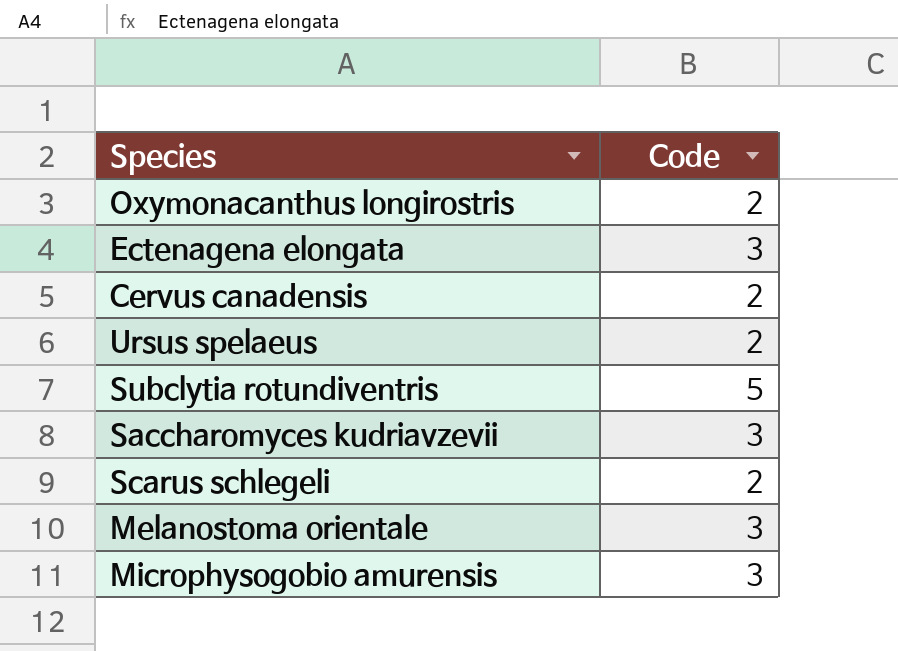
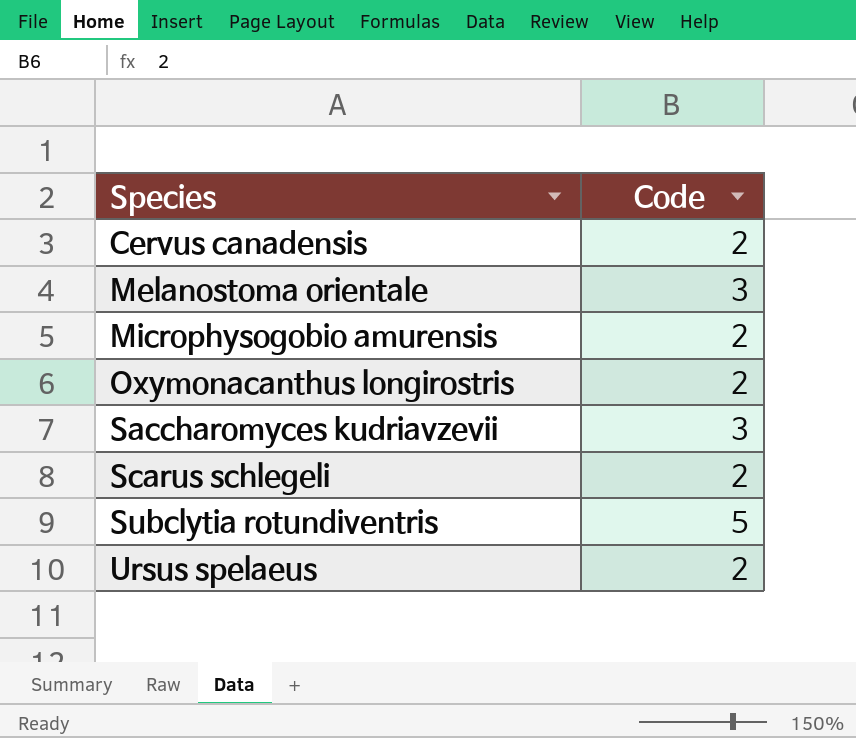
row order: none -> Species ascending
row Ectenagena elongata: 3 -> none
Microphysogobio amurensis | Code: 3 -> 2

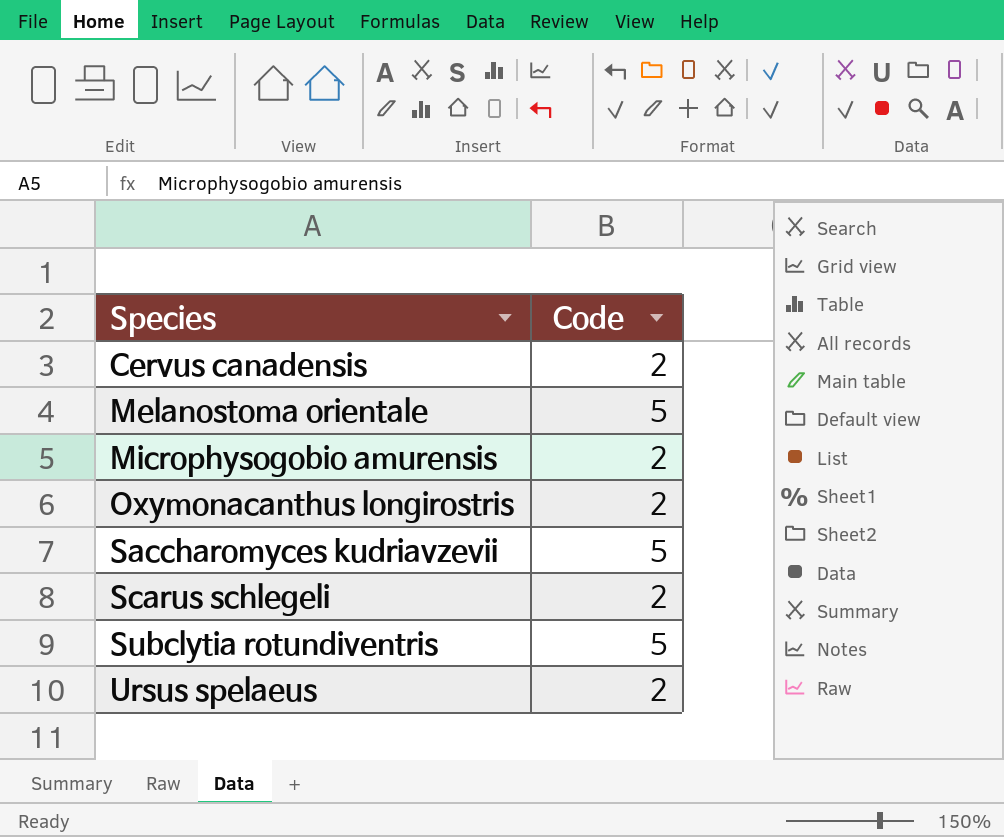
Melanostoma orientale | Code: 3 -> 5
Saccharomyces kudriavzevii | Code: 3 -> 5

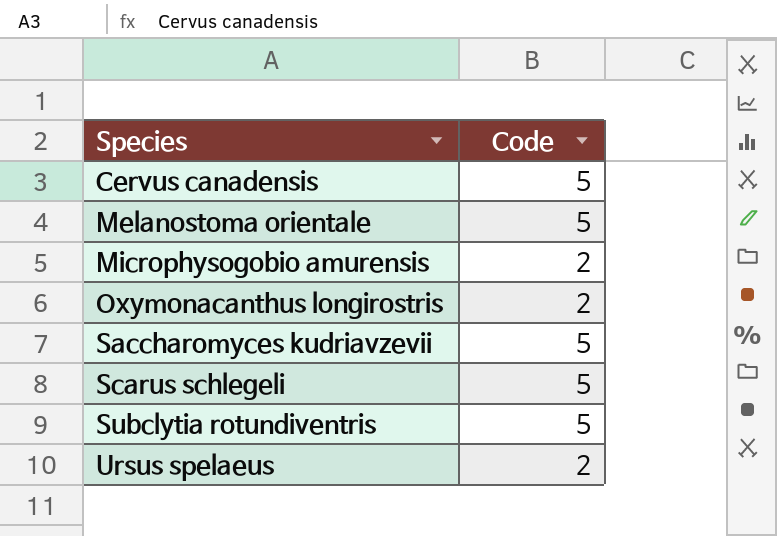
Cervus canadensis | Code: 2 -> 5
Scarus schlegeli | Code: 2 -> 5

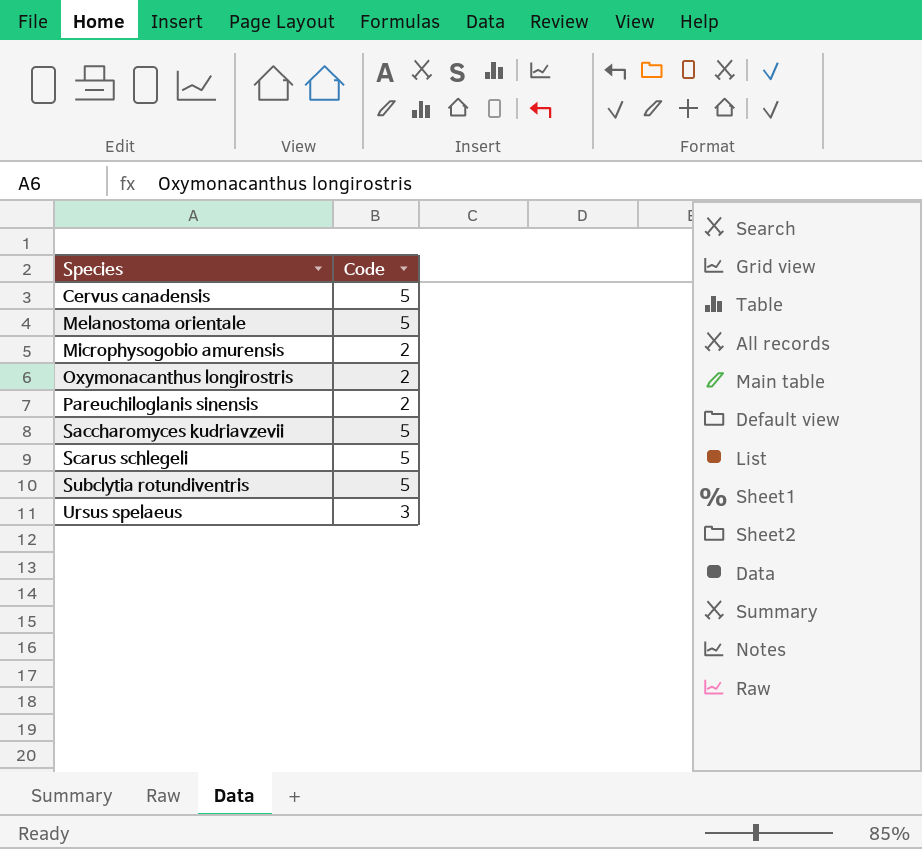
row Pareuchiloglanis sinensis: none -> 2
Ursus spelaeus | Code: 2 -> 3

